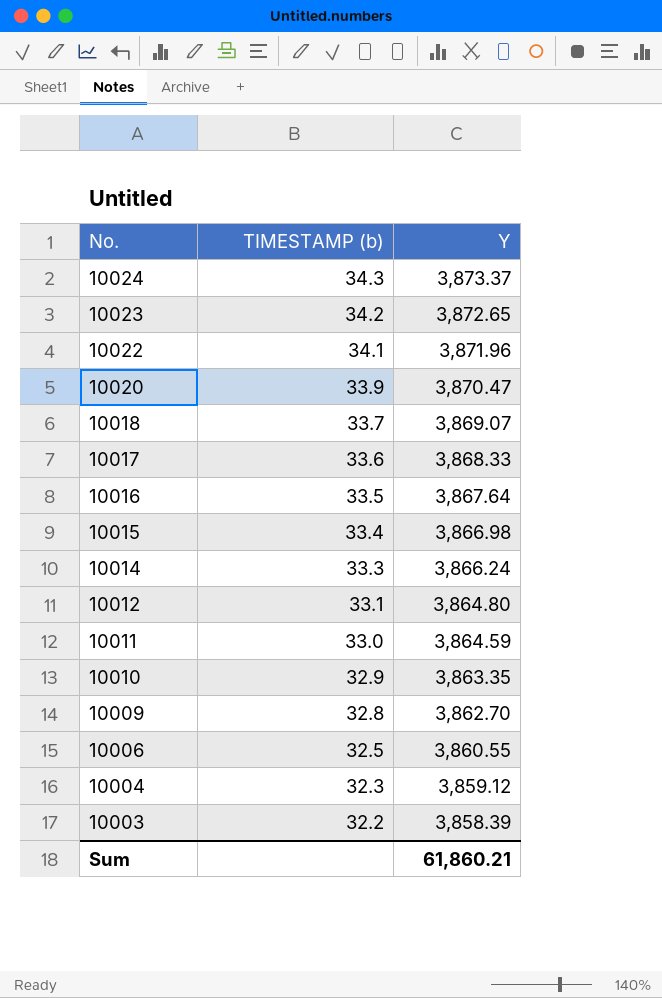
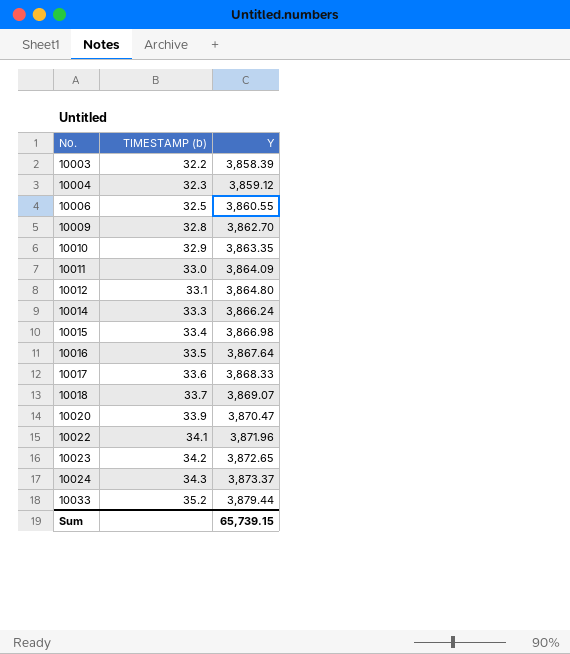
row order: No. descending -> No. ascending
10011 | Y: 3,864.59 -> 3,864.09
row 10033: none -> 35.2 | 3,879.44
Sum | Y: 61,860.21 -> 65,739.15

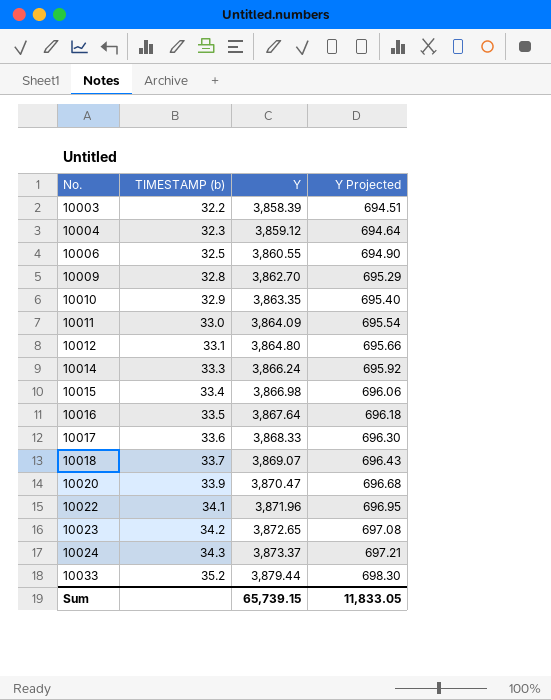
column Y Projected | formula: none -> [Y] * 0.18

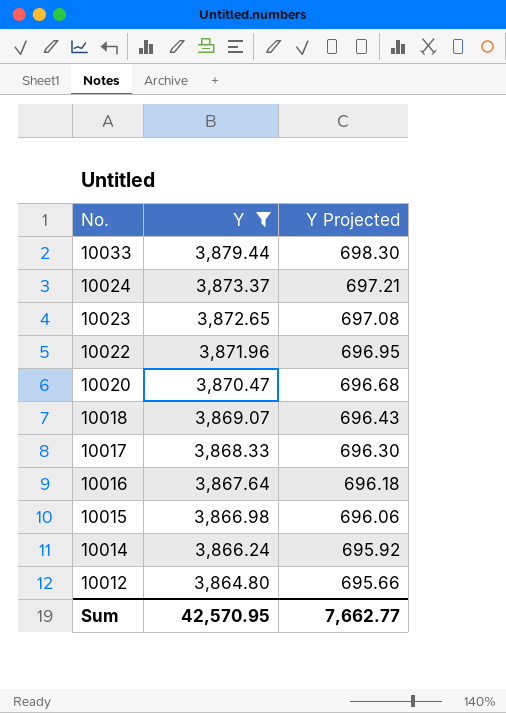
filter: none -> Y >= 3,864.80
row order: No. ascending -> No. descending
column TIMESTAMP (b) | position: 2 -> none
Sum | Y: 65,739.15 -> 42,570.95
Sum | Y Projected: 11,833.05 -> 7,662.77

